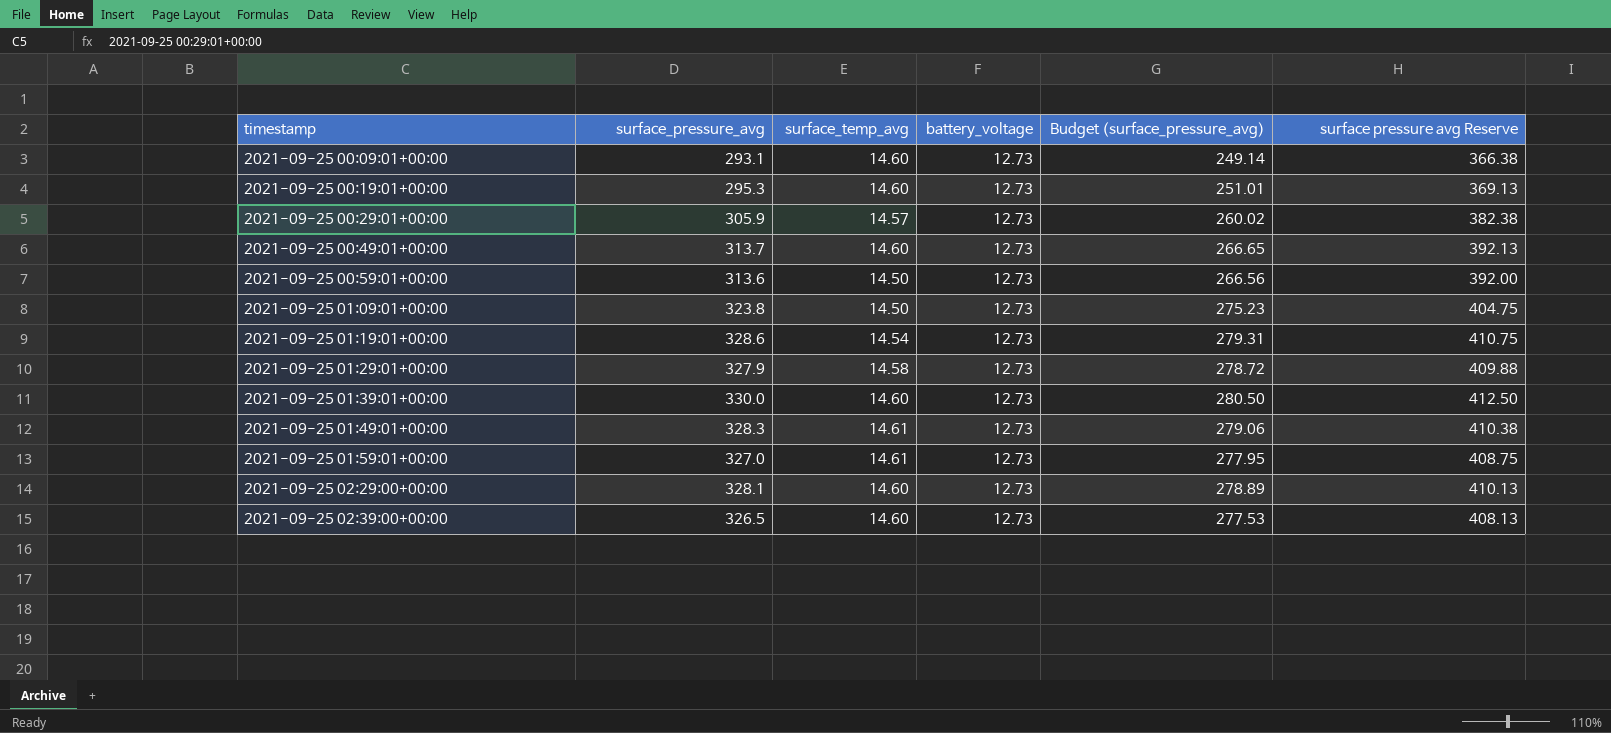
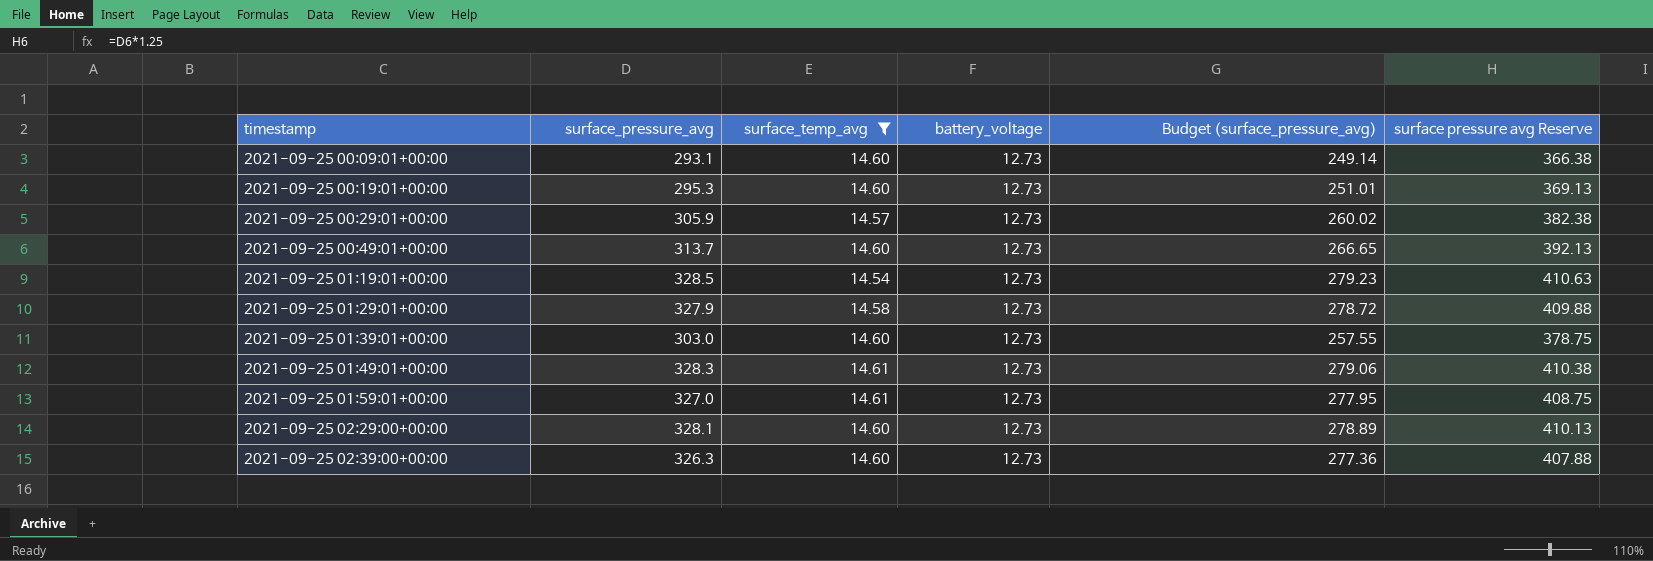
filter: none -> surface_temp_avg != 14.50
2021-09-25 01:19:01+00:00 | surface_pressure_avg: 328.6 -> 328.5
2021-09-25 01:19:01+00:00 | Budget (surface_pressure_avg): 279.31 -> 279.23
2021-09-25 01:19:01+00:00 | surface pressure avg Reserve: 410.75 -> 410.63
2021-09-25 01:39:01+00:00 | surface_pressure_avg: 330.0 -> 303.0
2021-09-25 01:39:01+00:00 | Budget (surface_pressure_avg): 280.50 -> 257.55
2021-09-25 01:39:01+00:00 | surface pressure avg Reserve: 412.50 -> 378.75
2021-09-25 02:39:00+00:00 | surface_pressure_avg: 326.5 -> 326.3
2021-09-25 02:39:00+00:00 | Budget (surface_pressure_avg): 277.53 -> 277.36
2021-09-25 02:39:00+00:00 | surface pressure avg Reserve: 408.13 -> 407.88

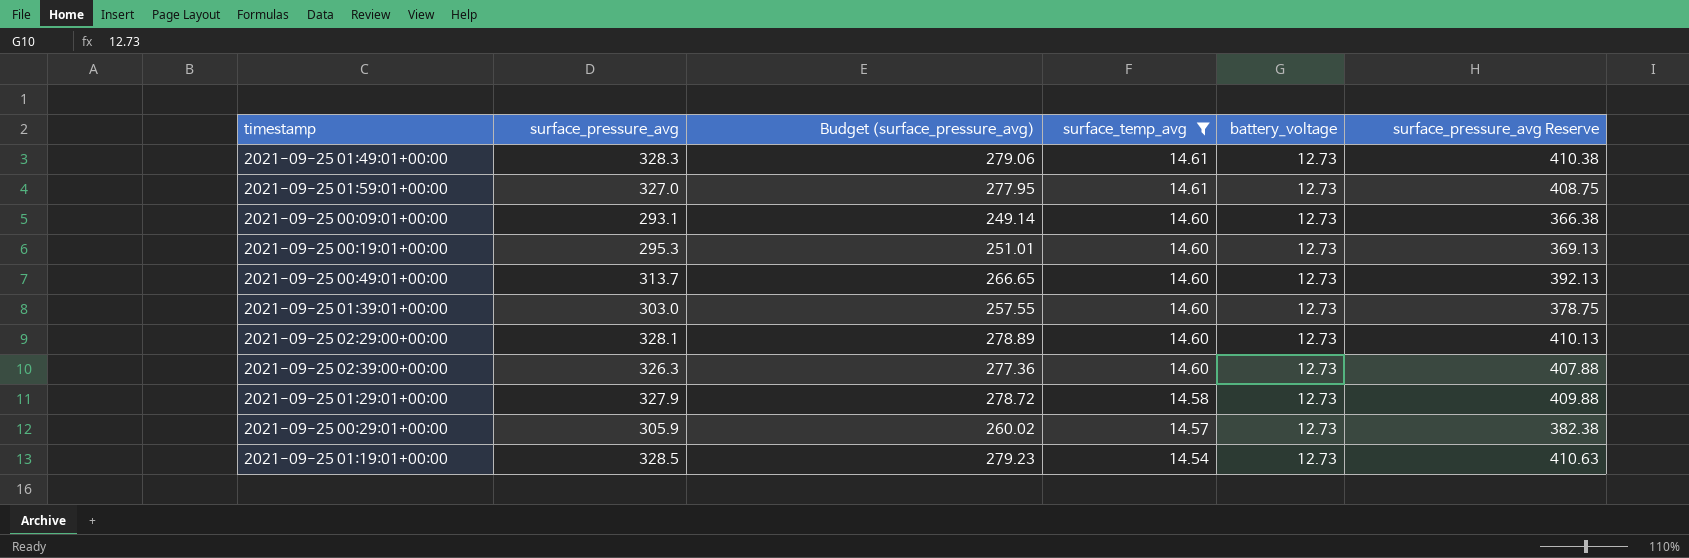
row order: timestamp ascending -> surface_temp_avg descending
column Budget (surface_pressure_avg) | position: 5 -> 3
column name: surface pressure avg Reserve -> surface_pressure_avg Reserve

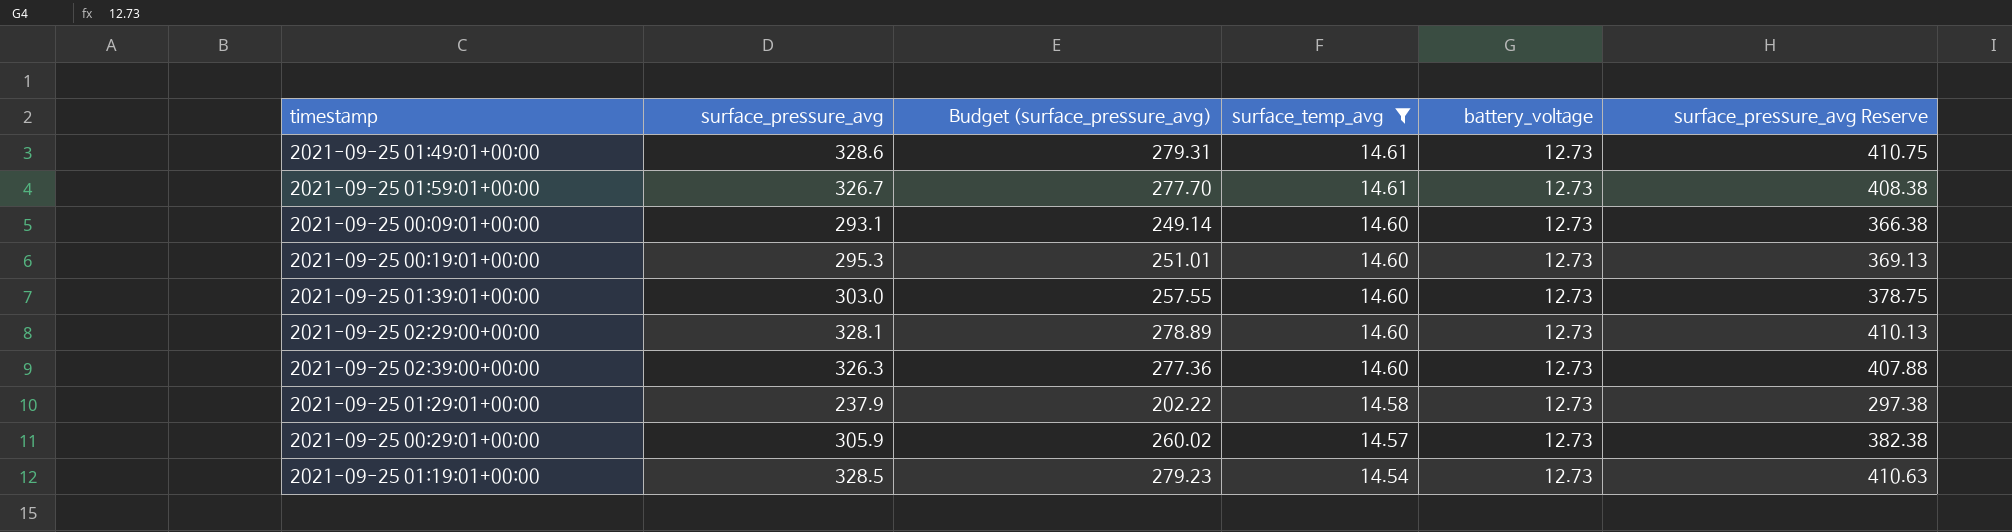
row 2021-09-25 00:49:01+00:00: 313.7 | 266.65 | 14.60 | 12.73 | 392.13 -> none
2021-09-25 01:49:01+00:00 | surface_pressure_avg: 328.3 -> 328.6
2021-09-25 01:49:01+00:00 | Budget (surface_pressure_avg): 279.06 -> 279.31
2021-09-25 01:49:01+00:00 | surface_pressure_avg Reserve: 410.38 -> 410.75
2021-09-25 01:59:01+00:00 | surface_pressure_avg: 327.0 -> 326.7
2021-09-25 01:59:01+00:00 | Budget (surface_pressure_avg): 277.95 -> 277.70
2021-09-25 01:59:01+00:00 | surface_pressure_avg Reserve: 408.75 -> 408.38
2021-09-25 01:29:01+00:00 | surface_pressure_avg: 327.9 -> 237.9
2021-09-25 01:29:01+00:00 | Budget (surface_pressure_avg): 278.72 -> 202.22
2021-09-25 01:29:01+00:00 | surface_pressure_avg Reserve: 409.88 -> 297.38

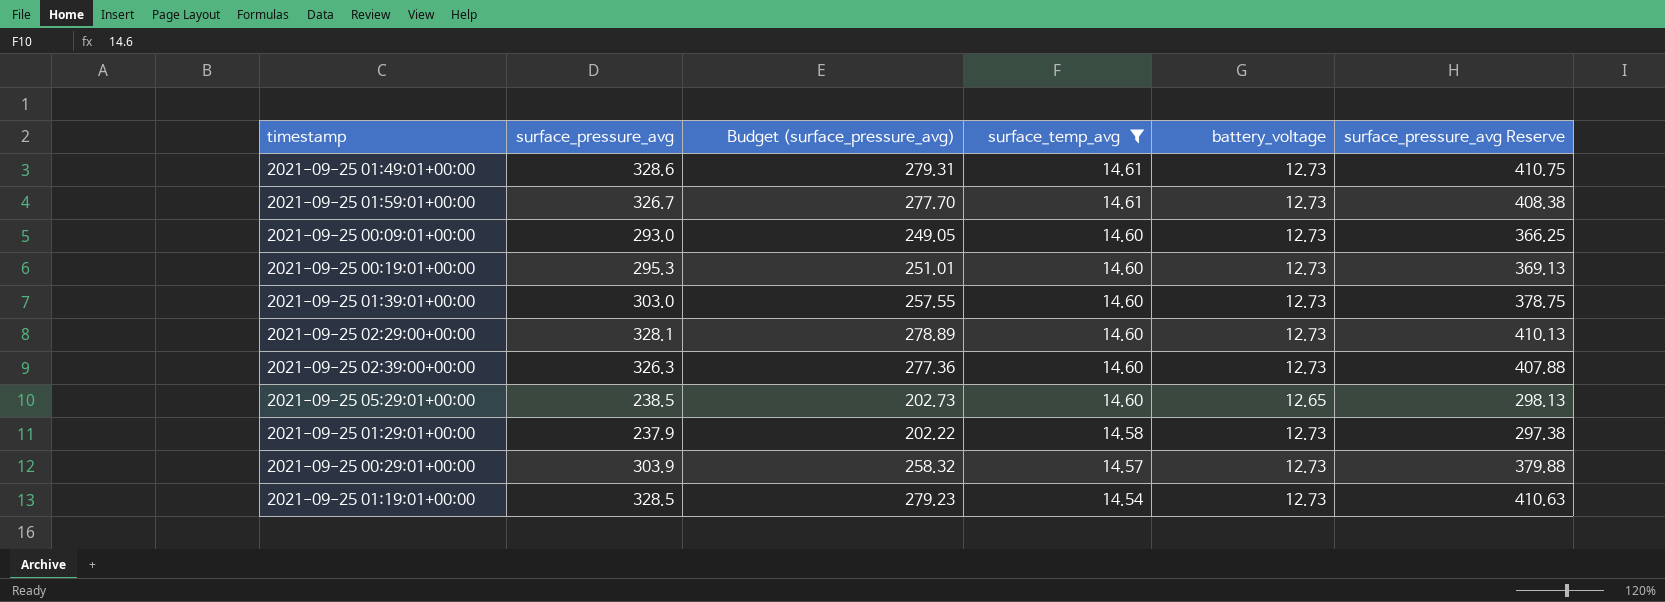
2021-09-25 00:09:01+00:00 | surface_pressure_avg: 293.1 -> 293.0
2021-09-25 00:09:01+00:00 | Budget (surface_pressure_avg): 249.14 -> 249.05
2021-09-25 00:09:01+00:00 | surface_pressure_avg Reserve: 366.38 -> 366.25
row 2021-09-25 05:29:01+00:00: none -> 238.5 | 202.73 | 14.60 | 12.65 | 298.13
2021-09-25 00:29:01+00:00 | surface_pressure_avg: 305.9 -> 303.9
2021-09-25 00:29:01+00:00 | Budget (surface_pressure_avg): 260.02 -> 258.32
2021-09-25 00:29:01+00:00 | surface_pressure_avg Reserve: 382.38 -> 379.88

